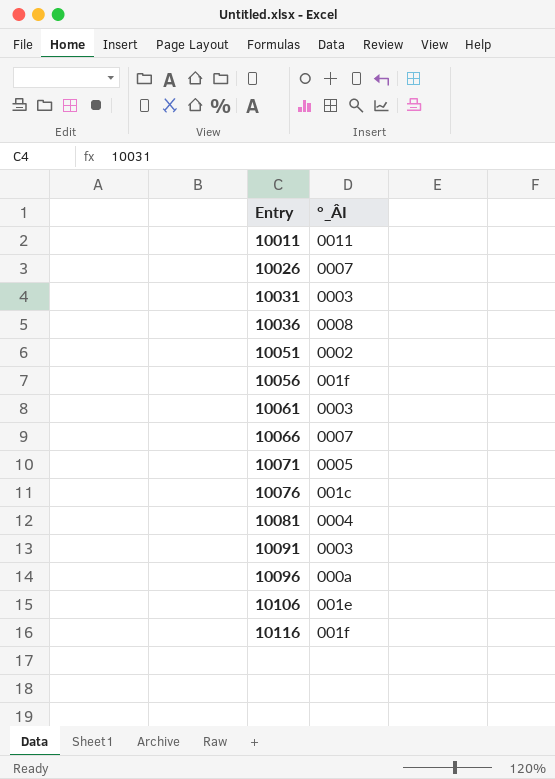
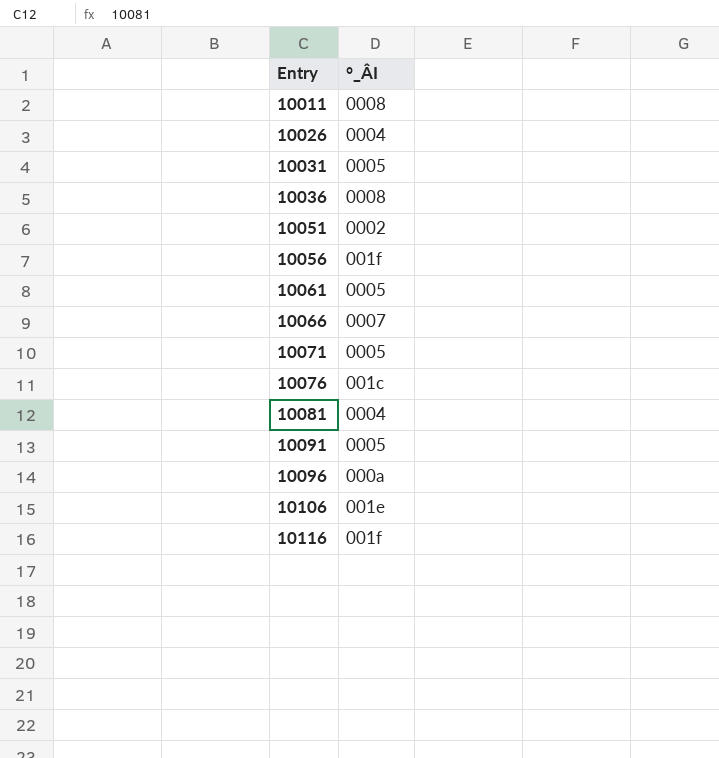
10011 | °_ÂI: 0011 -> 0008
10026 | °_ÂI: 0007 -> 0004
10031 | °_ÂI: 0003 -> 0005
10061 | °_ÂI: 0003 -> 0005
10091 | °_ÂI: 0003 -> 0005

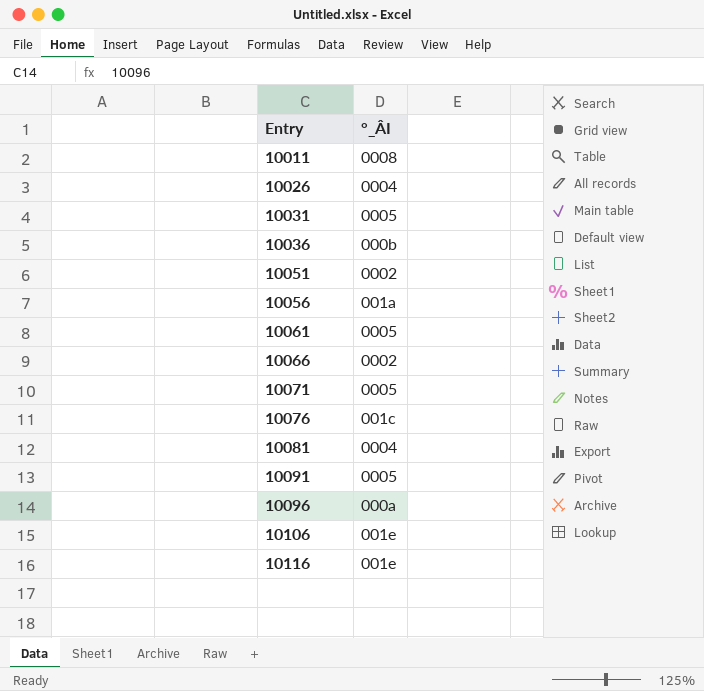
10036 | °_ÂI: 0008 -> 000b
10056 | °_ÂI: 001f -> 001a
10066 | °_ÂI: 0007 -> 0002
10116 | °_ÂI: 001f -> 001e

